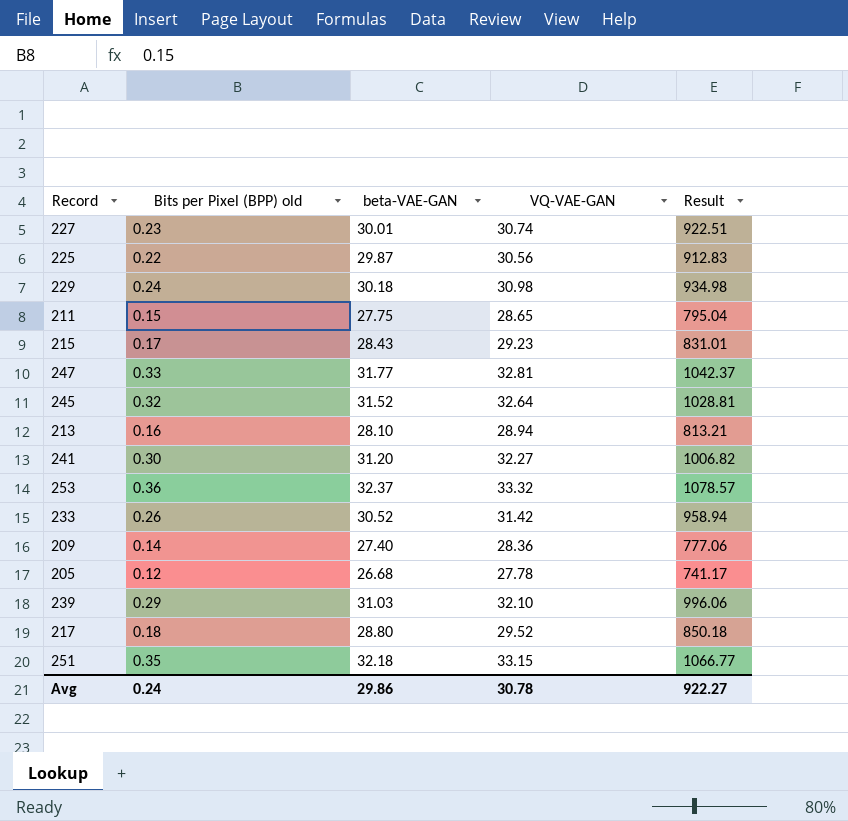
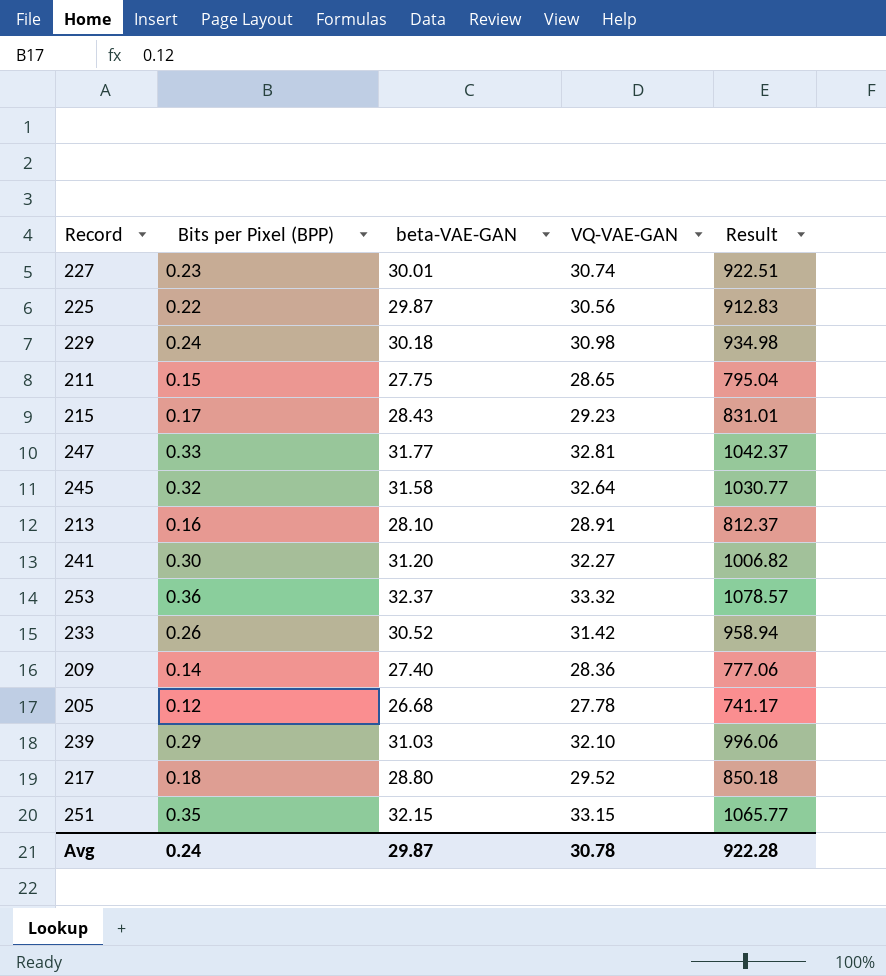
column name: Bits per Pixel (BPP) old -> Bits per Pixel (BPP)
245 | beta-VAE-GAN: 31.52 -> 31.58
245 | Result: 1028.81 -> 1030.77
213 | VQ-VAE-GAN: 28.94 -> 28.91
213 | Result: 813.21 -> 812.37
251 | beta-VAE-GAN: 32.18 -> 32.15
251 | Result: 1066.77 -> 1065.77
Avg | beta-VAE-GAN: 29.86 -> 29.87
Avg | Result: 922.27 -> 922.28

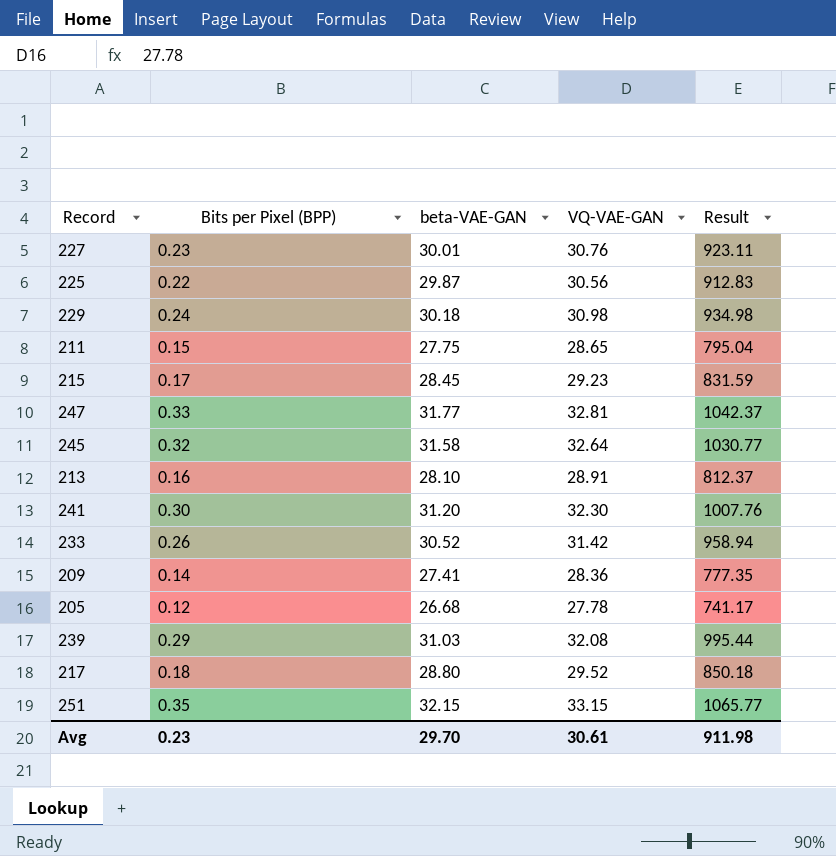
row 253: 0.36 | 32.37 | 33.32 | 1078.57 -> none
227 | VQ-VAE-GAN: 30.74 -> 30.76
227 | Result: 922.51 -> 923.11
215 | beta-VAE-GAN: 28.43 -> 28.45
215 | Result: 831.01 -> 831.59
241 | VQ-VAE-GAN: 32.27 -> 32.30
241 | Result: 1006.82 -> 1007.76
209 | beta-VAE-GAN: 27.40 -> 27.41
209 | Result: 777.06 -> 777.35
239 | VQ-VAE-GAN: 32.10 -> 32.08
239 | Result: 996.06 -> 995.44
Avg | Bits per Pixel (BPP): 0.24 -> 0.23
Avg | beta-VAE-GAN: 29.87 -> 29.70
Avg | VQ-VAE-GAN: 30.78 -> 30.61
Avg | Result: 922.28 -> 911.98

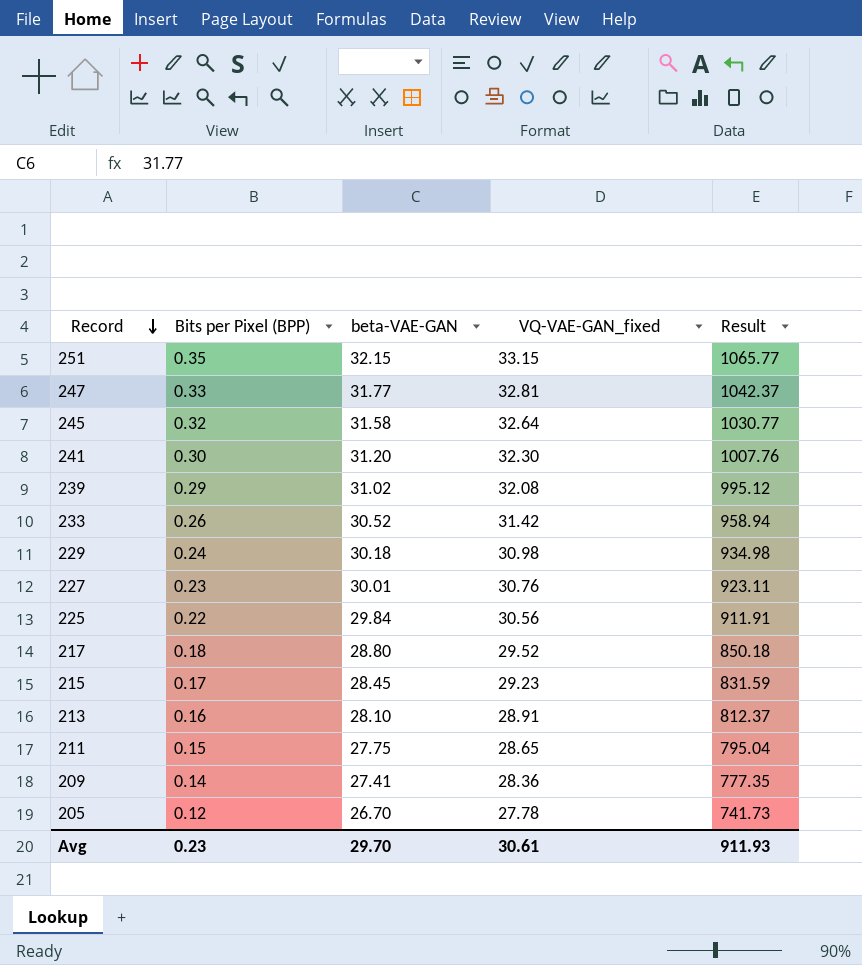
row order: none -> Record descending
column name: VQ-VAE-GAN -> VQ-VAE-GAN_fixed
239 | beta-VAE-GAN: 31.03 -> 31.02
239 | Result: 995.44 -> 995.12
225 | beta-VAE-GAN: 29.87 -> 29.84
225 | Result: 912.83 -> 911.91
205 | beta-VAE-GAN: 26.68 -> 26.70
205 | Result: 741.17 -> 741.73
Avg | Result: 911.98 -> 911.93

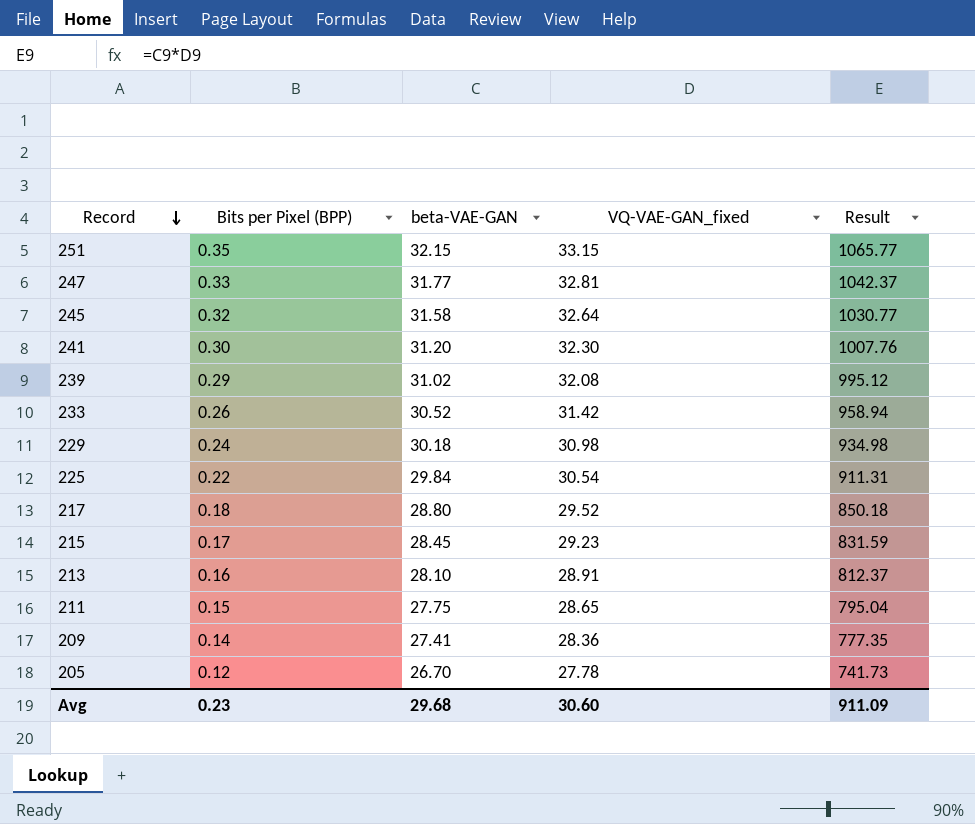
row 227: 0.23 | 30.01 | 30.76 | 923.11 -> none
225 | VQ-VAE-GAN_fixed: 30.56 -> 30.54
225 | Result: 911.91 -> 911.31
Avg | beta-VAE-GAN: 29.70 -> 29.68
Avg | VQ-VAE-GAN_fixed: 30.61 -> 30.60
Avg | Result: 911.93 -> 911.09

